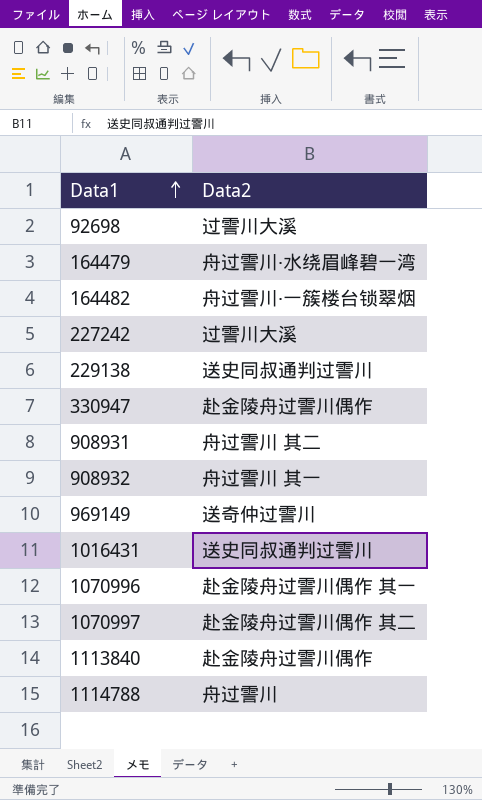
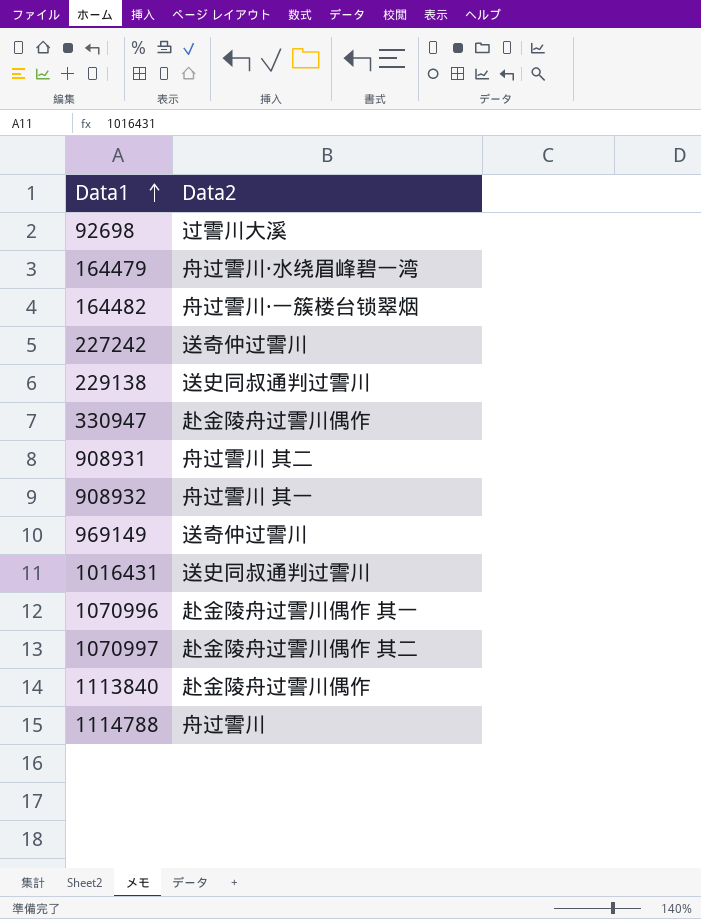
227242 | Data2: 过霅川大溪 -> 送奇仲过霅川

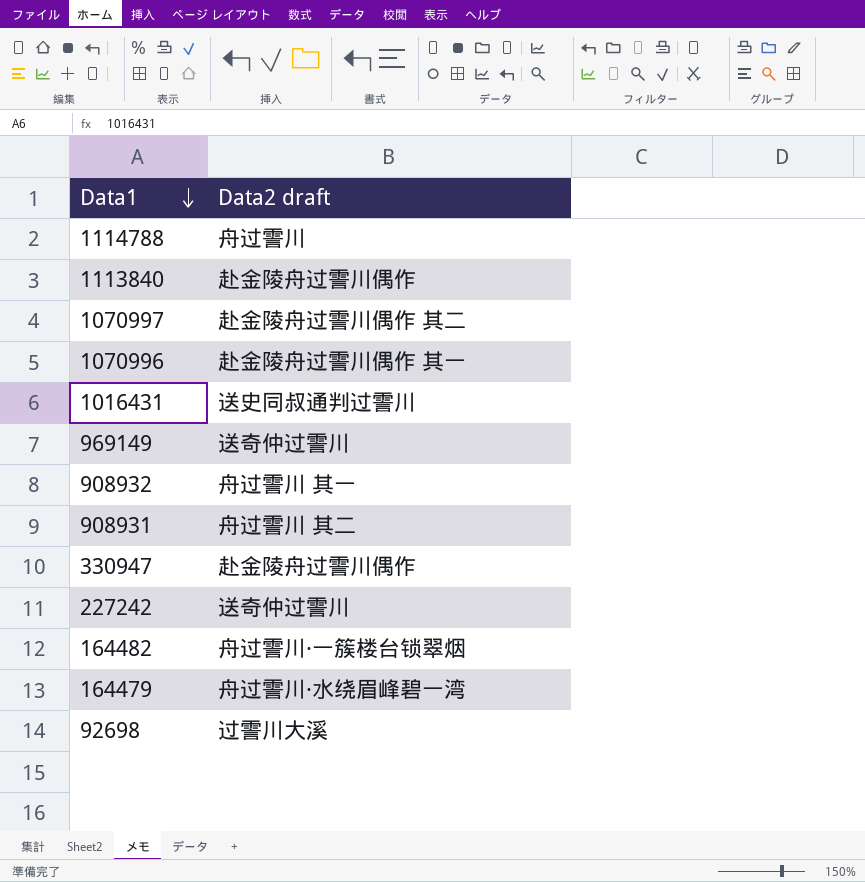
row order: Data1 ascending -> Data1 descending
column name: Data2 -> Data2 draft
row 229138: 送史同叔通判过霅川 -> none

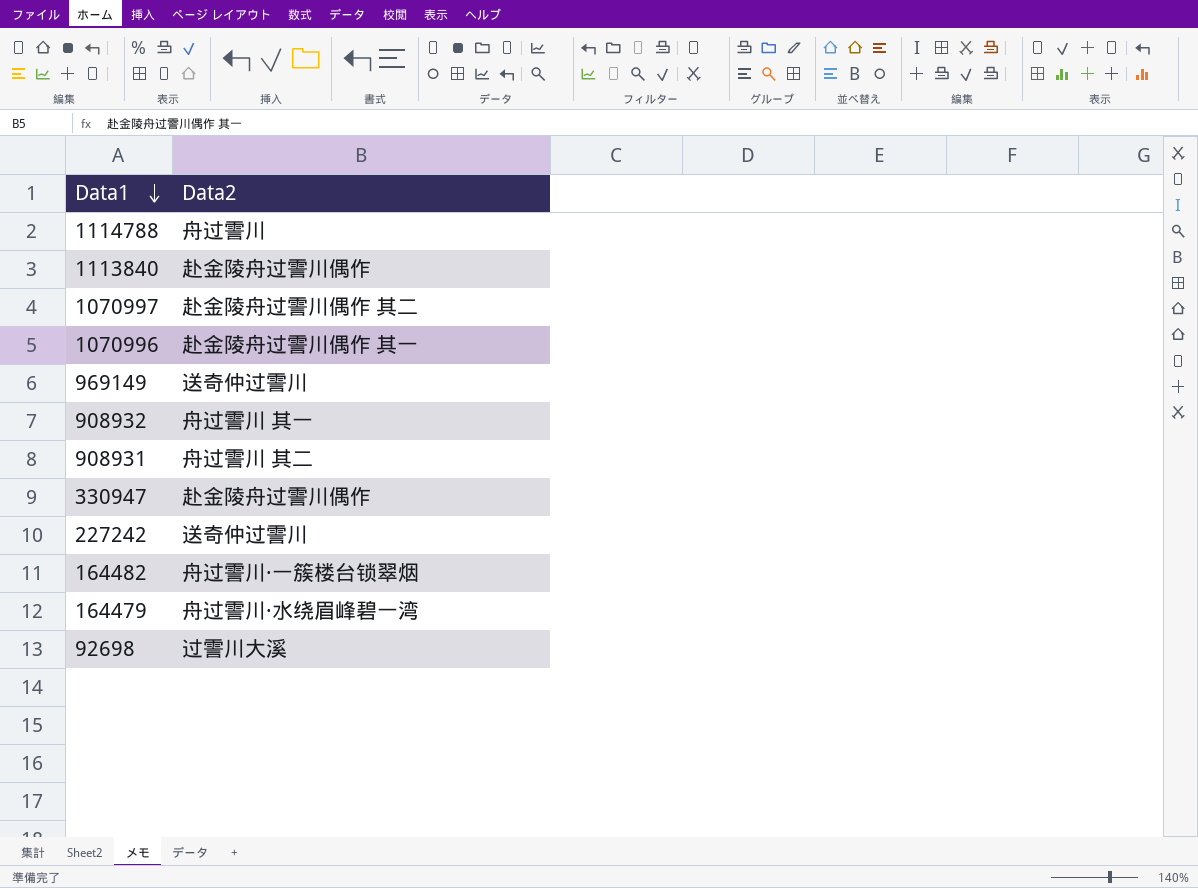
column name: Data2 draft -> Data2
row 1016431: 送史同叔通判过霅川 -> none

